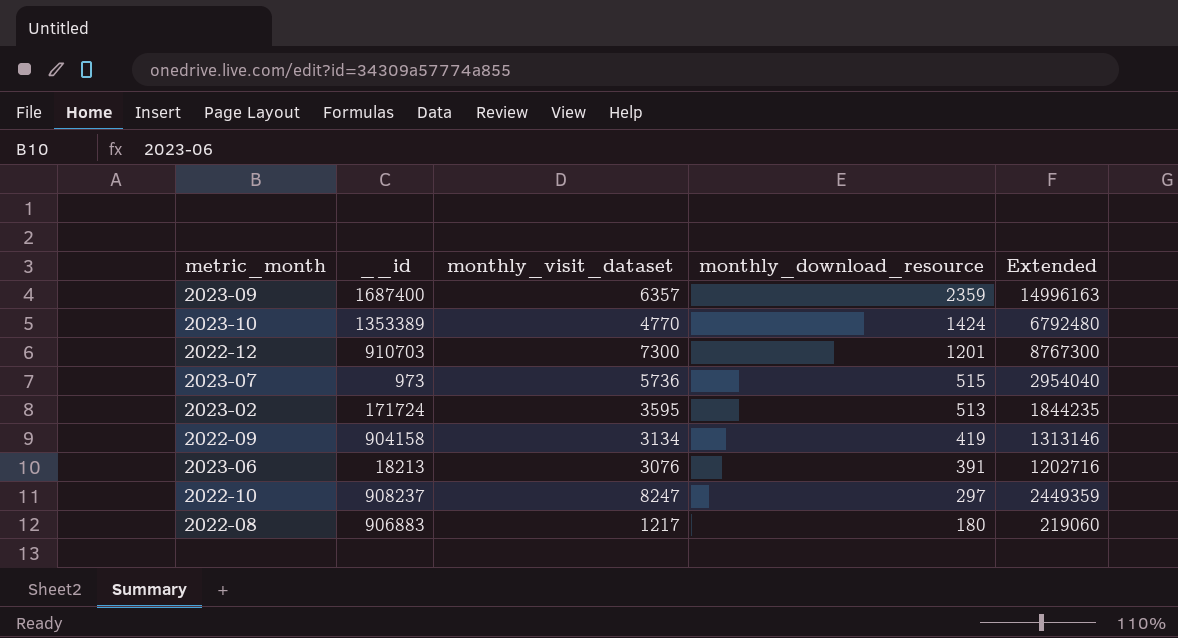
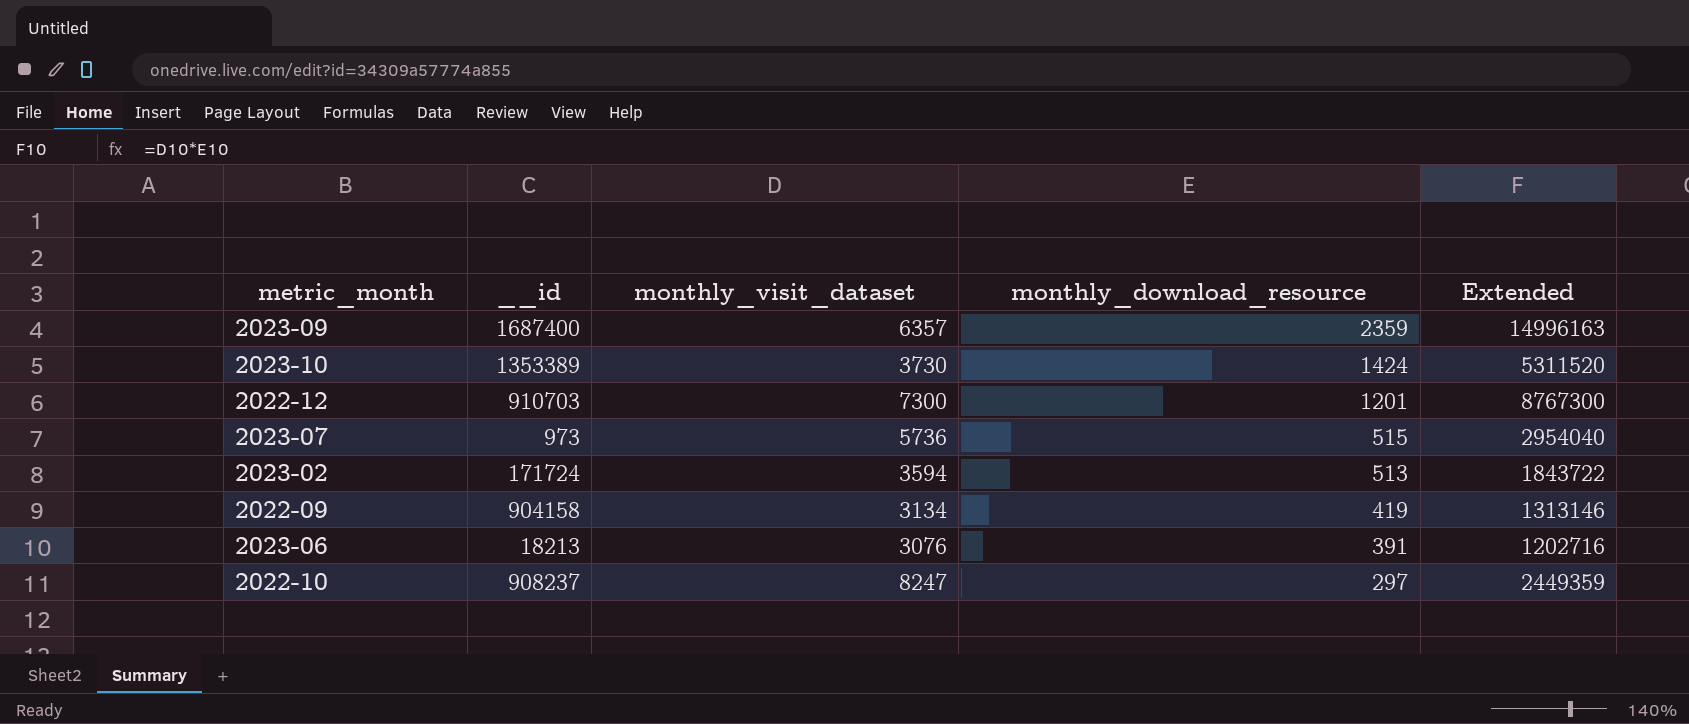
row 2022-08: 906883 | 1217 | 180 | 219060 -> none
2023-10 | monthly_visit_dataset: 4770 -> 3730
2023-10 | Extended: 6792480 -> 5311520
2023-02 | monthly_visit_dataset: 3595 -> 3594
2023-02 | Extended: 1844235 -> 1843722

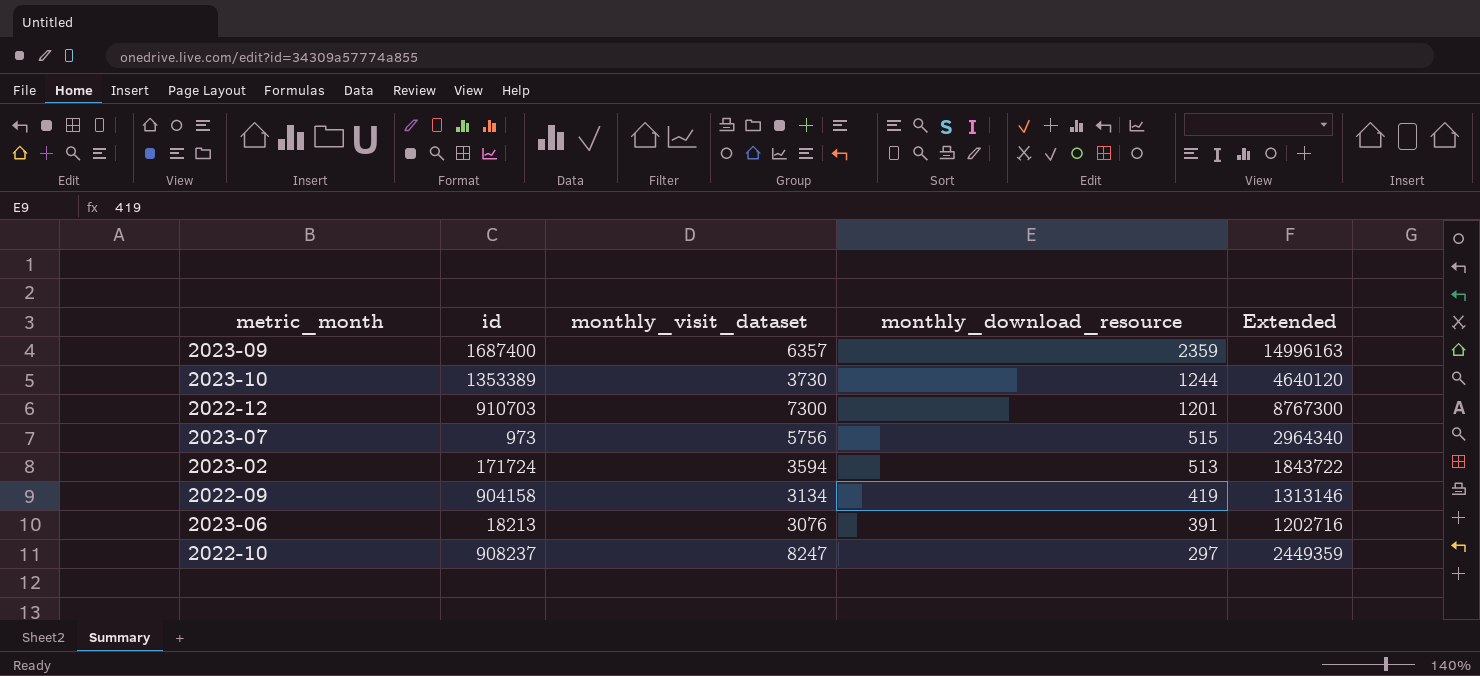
column name: __id -> id
2023-10 | monthly_download_resource: 1424 -> 1244
2023-10 | Extended: 5311520 -> 4640120
2023-07 | monthly_visit_dataset: 5736 -> 5756
2023-07 | Extended: 2954040 -> 2964340

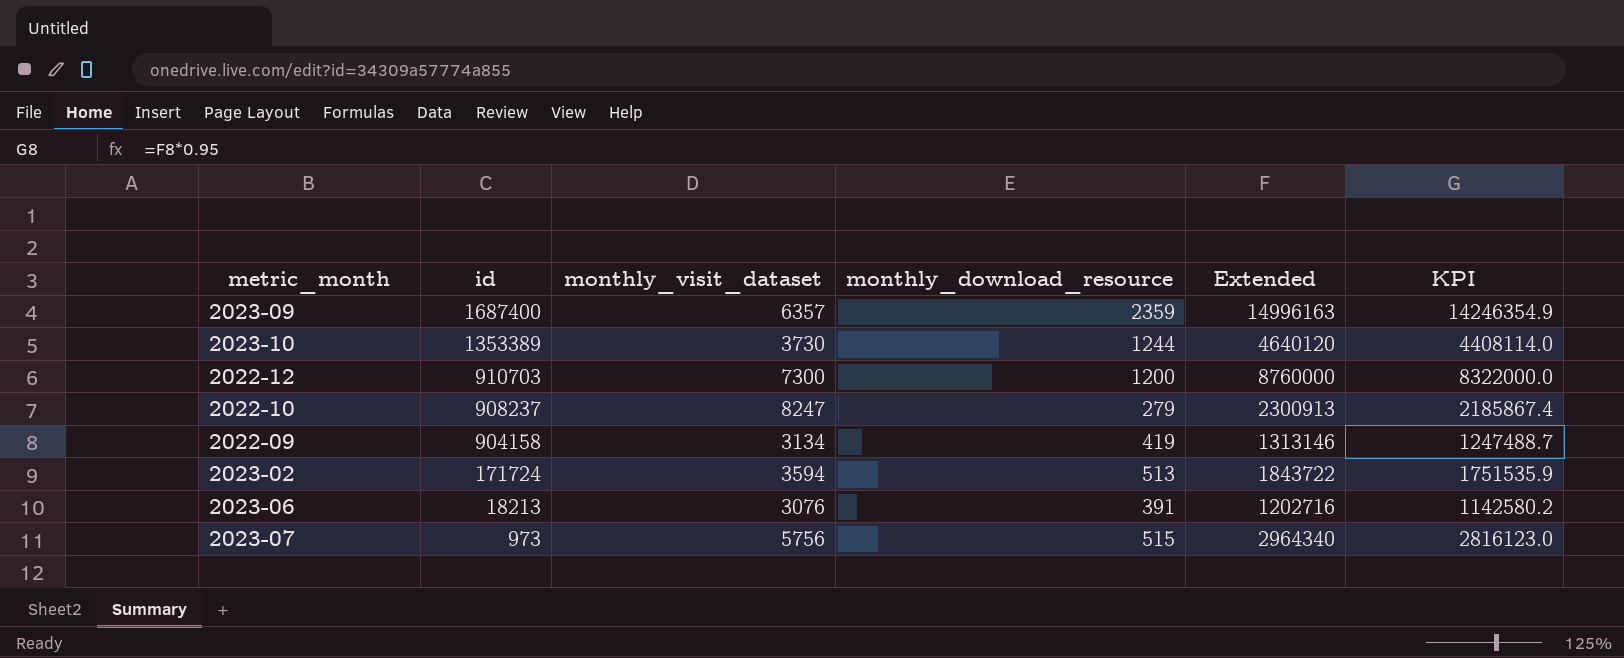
row order: monthly_download_resource descending -> id descending
column KPI | formula: none -> [Extended] * 0.95
2022-12 | monthly_download_resource: 1201 -> 1200
2022-12 | Extended: 8767300 -> 8760000
2022-10 | monthly_download_resource: 297 -> 279
2022-10 | Extended: 2449359 -> 2300913

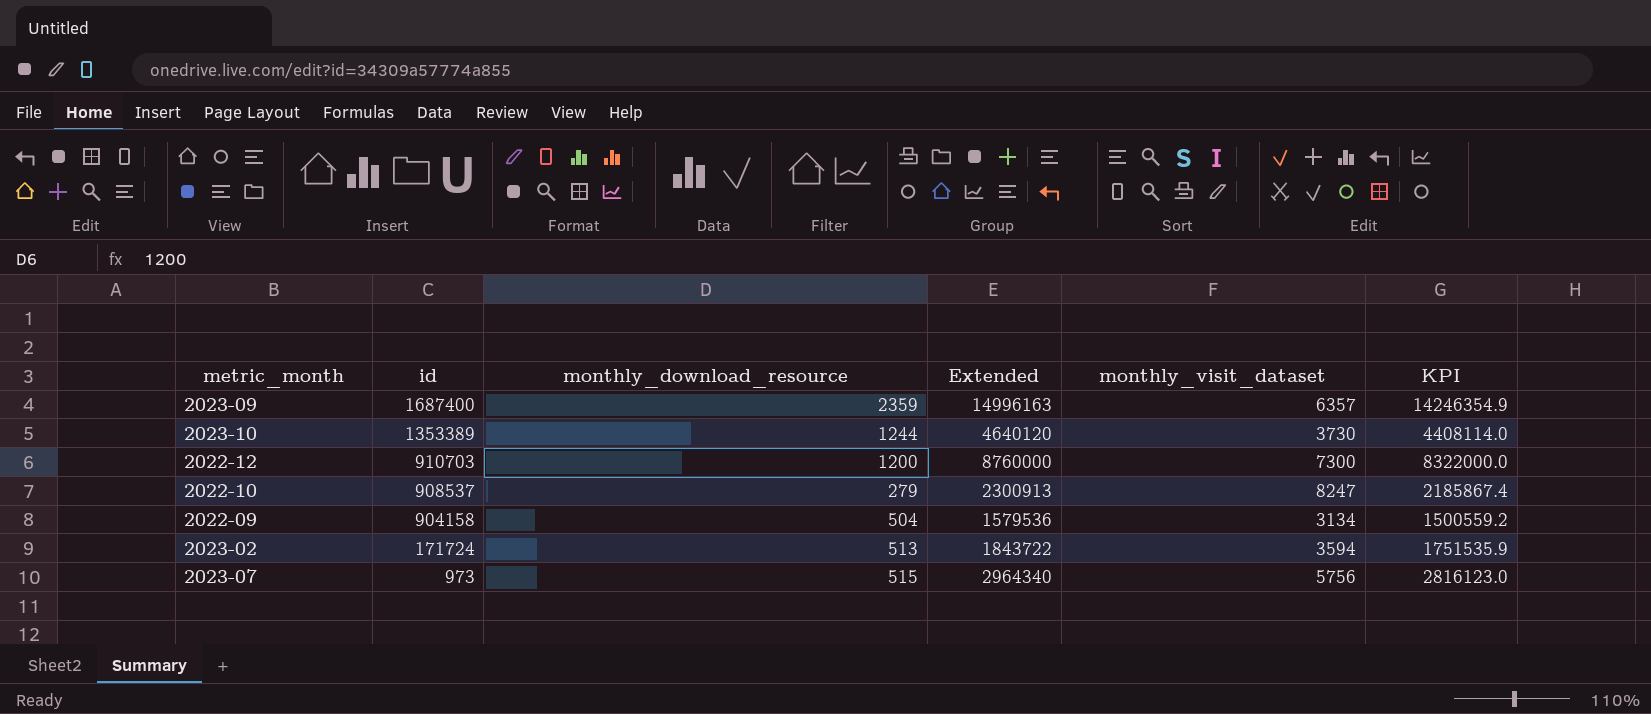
column monthly_visit_dataset | position: 3 -> 5
row 2023-06: 18213 | 3076 | 391 | 1202716 | 1142580.2 -> none
2022-10 | id: 908237 -> 908537
2022-09 | monthly_download_resource: 419 -> 504
2022-09 | Extended: 1313146 -> 1579536
2022-09 | KPI: 1247488.7 -> 1500559.2

